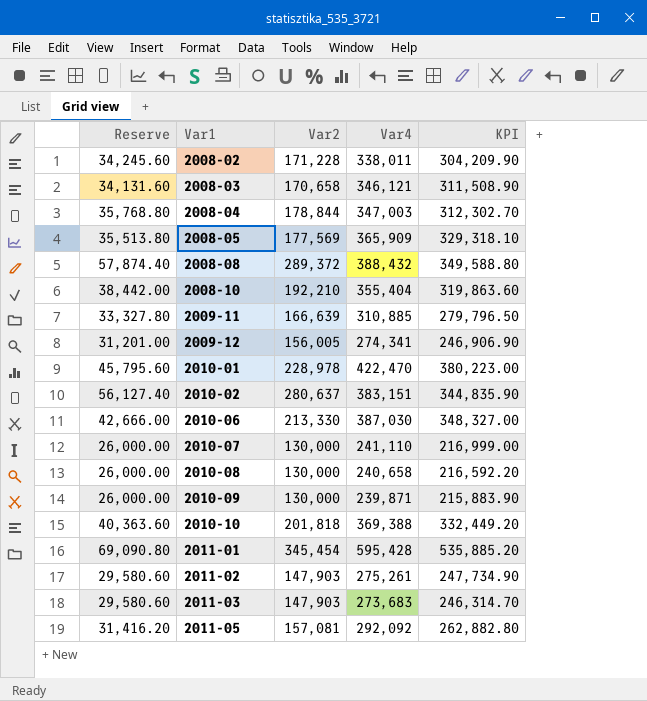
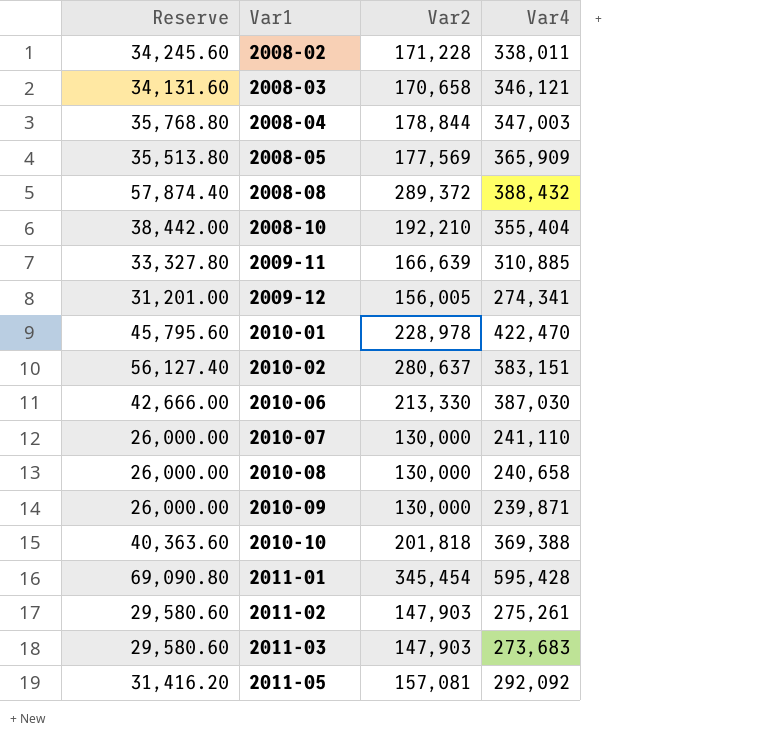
column KPI | formula: [Var4] * 0.9 -> none

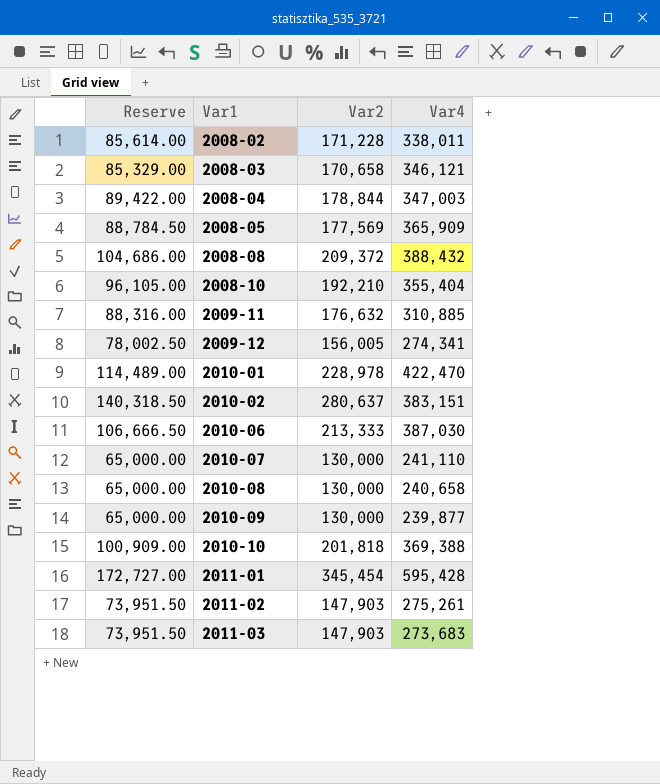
column Reserve | formula: [Var2] * 0.2 -> [Var2] * 0.5
row 2011-05: 31,416.20 | 157,081 | 292,092 -> none
2008-08 | Var2: 289,372 -> 209,372
2009-11 | Var2: 166,639 -> 176,632
2010-06 | Var2: 213,330 -> 213,333
2010-09 | Var4: 239,871 -> 239,877

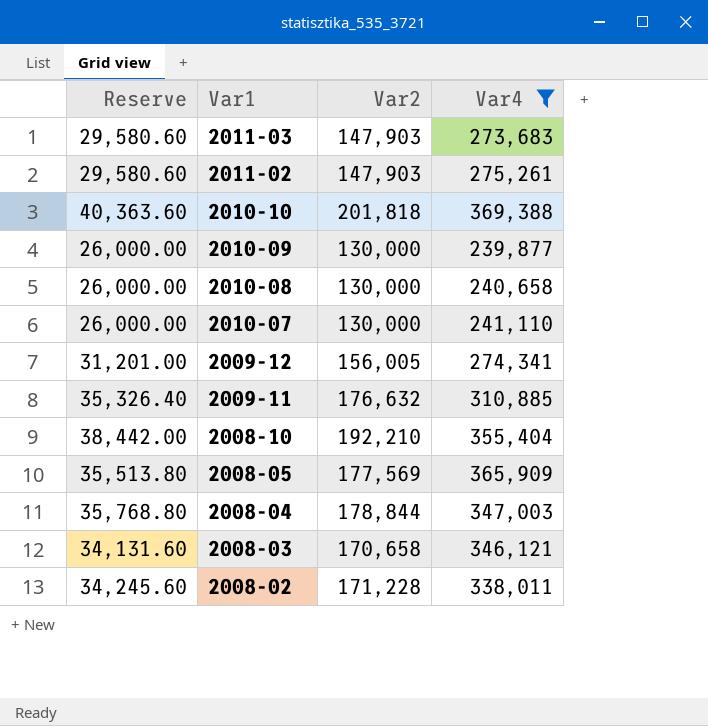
filter: none -> Var4 <= 369,388
row order: Var1 ascending -> Var1 descending
column Reserve | formula: [Var2] * 0.5 -> [Var2] * 0.2

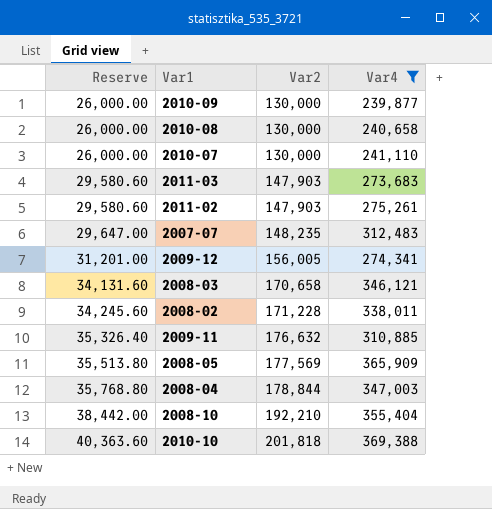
row order: Var1 descending -> Reserve ascending
row 2007-07: none -> 29,647.00 | 148,235 | 312,483

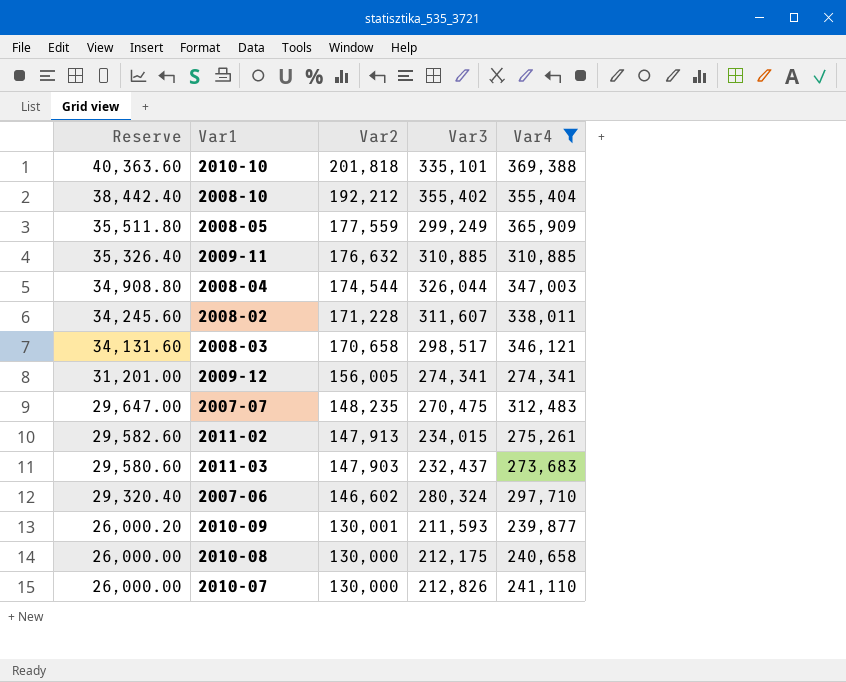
row order: Reserve ascending -> Reserve descending
column Var3 | position: none -> 4
2008-10 | Reserve: 38,442.00 -> 38,442.40
2008-10 | Var2: 192,210 -> 192,212
2008-05 | Reserve: 35,513.80 -> 35,511.80
2008-05 | Var2: 177,569 -> 177,559
2008-04 | Reserve: 35,768.80 -> 34,908.80
2008-04 | Var2: 178,844 -> 174,544
2011-02 | Reserve: 29,580.60 -> 29,582.60
2011-02 | Var2: 147,903 -> 147,913
row 2007-06: none -> 29,320.40 | 146,602 | 280,324 | 297,710
2010-09 | Reserve: 26,000.00 -> 26,000.20
2010-09 | Var2: 130,000 -> 130,001

